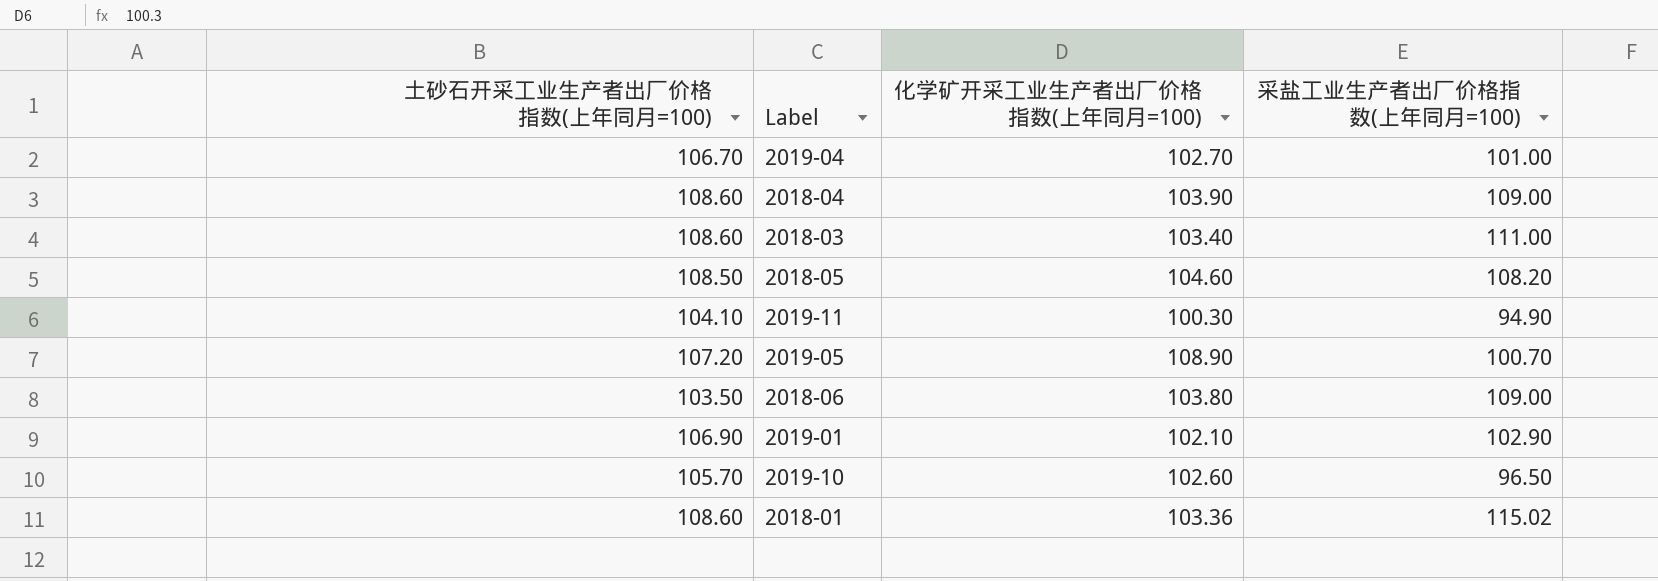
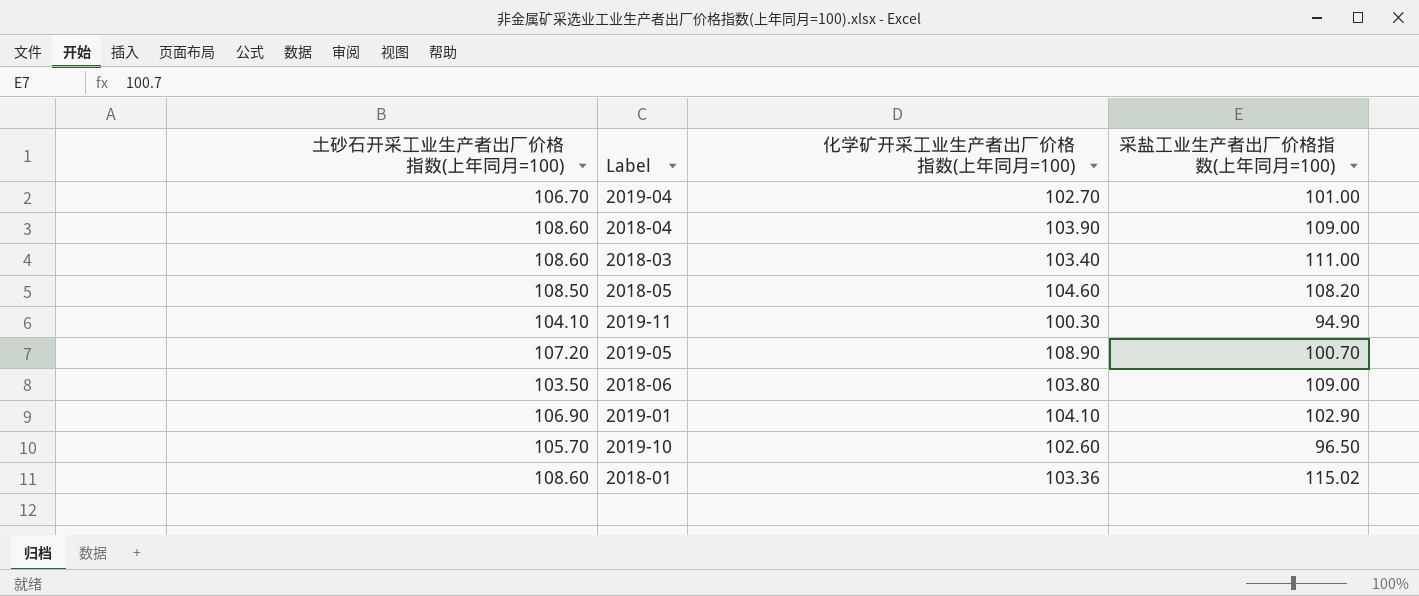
2019-01 | 化学矿开采工业生产者出厂价格指数(上年同月=100): 102.10 -> 104.10

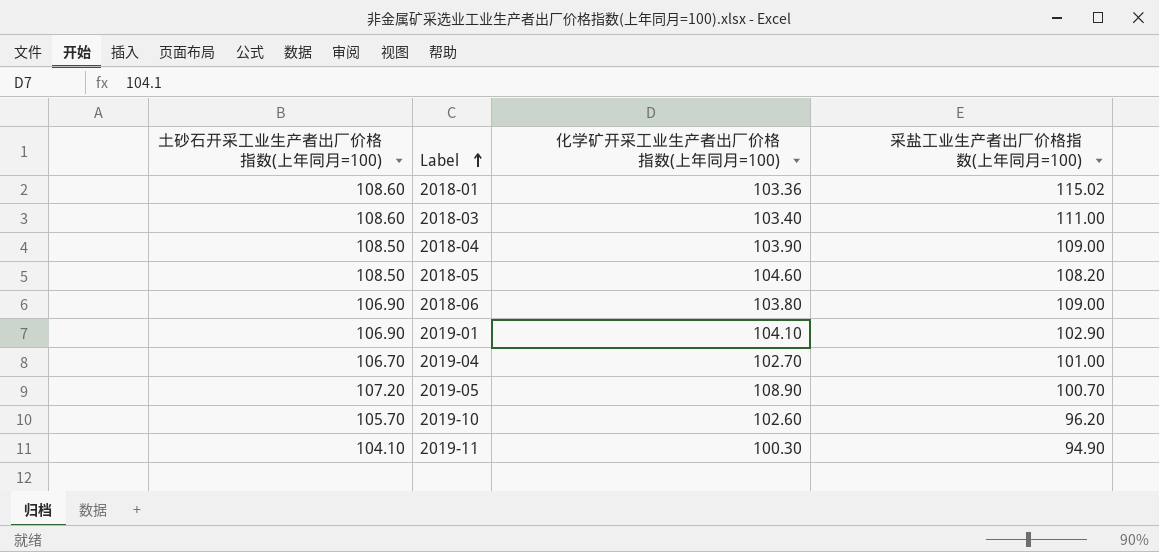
row order: none -> Label ascending
2018-04 | 土砂石开采工业生产者出厂价格指数(上年同月=100): 108.60 -> 108.50
2018-06 | 土砂石开采工业生产者出厂价格指数(上年同月=100): 103.50 -> 106.90
2019-10 | 采盐工业生产者出厂价格指数(上年同月=100): 96.50 -> 96.20

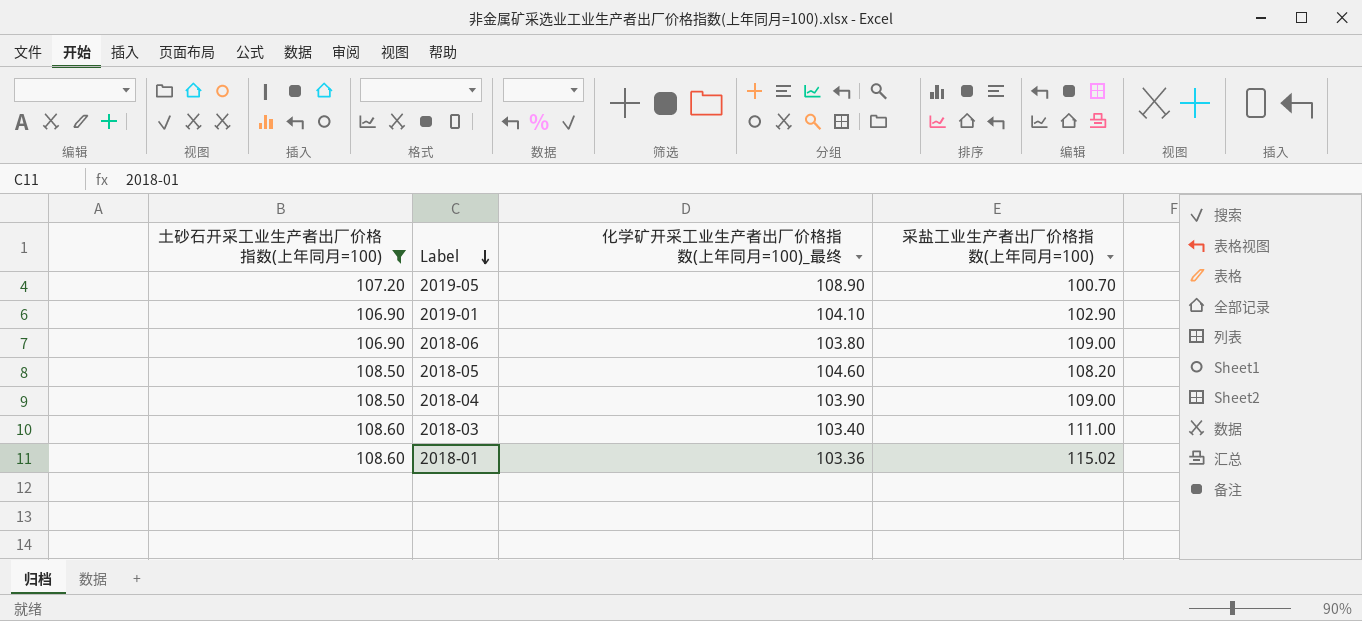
filter: none -> 土砂石开采工业生产者出厂价格指数(上年同月=100) >= 106.90
row order: Label ascending -> Label descending
column name: 化学矿开采工业生产者出厂价格指数(上年同月=100) -> 化学矿开采工业生产者出厂价格指数(上年同月=100)_最终

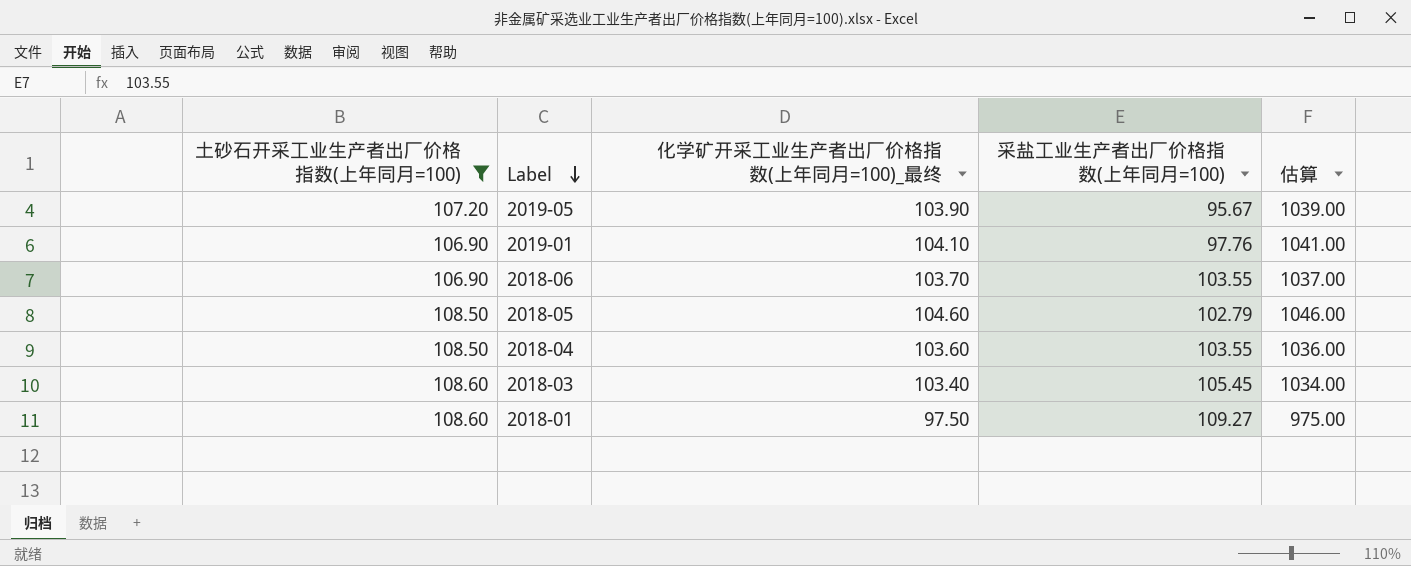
column 估算 | formula: none -> [化学矿开采工业生产者出厂价格指数(上年同月=100)_最终] * 10
2019-05 | 化学矿开采工业生产者出厂价格指数(上年同月=100)_最终: 108.90 -> 103.90
2019-05 | 采盐工业生产者出厂价格指数(上年同月=100): 100.70 -> 95.67
2019-01 | 采盐工业生产者出厂价格指数(上年同月=100): 102.90 -> 97.76
2018-06 | 化学矿开采工业生产者出厂价格指数(上年同月=100)_最终: 103.80 -> 103.70
2018-06 | 采盐工业生产者出厂价格指数(上年同月=100): 109.00 -> 103.55
2018-05 | 采盐工业生产者出厂价格指数(上年同月=100): 108.20 -> 102.79
2018-04 | 化学矿开采工业生产者出厂价格指数(上年同月=100)_最终: 103.90 -> 103.60
2018-04 | 采盐工业生产者出厂价格指数(上年同月=100): 109.00 -> 103.55
2018-03 | 采盐工业生产者出厂价格指数(上年同月=100): 111.00 -> 105.45
2018-01 | 化学矿开采工业生产者出厂价格指数(上年同月=100)_最终: 103.36 -> 97.50
2018-01 | 采盐工业生产者出厂价格指数(上年同月=100): 115.02 -> 109.27

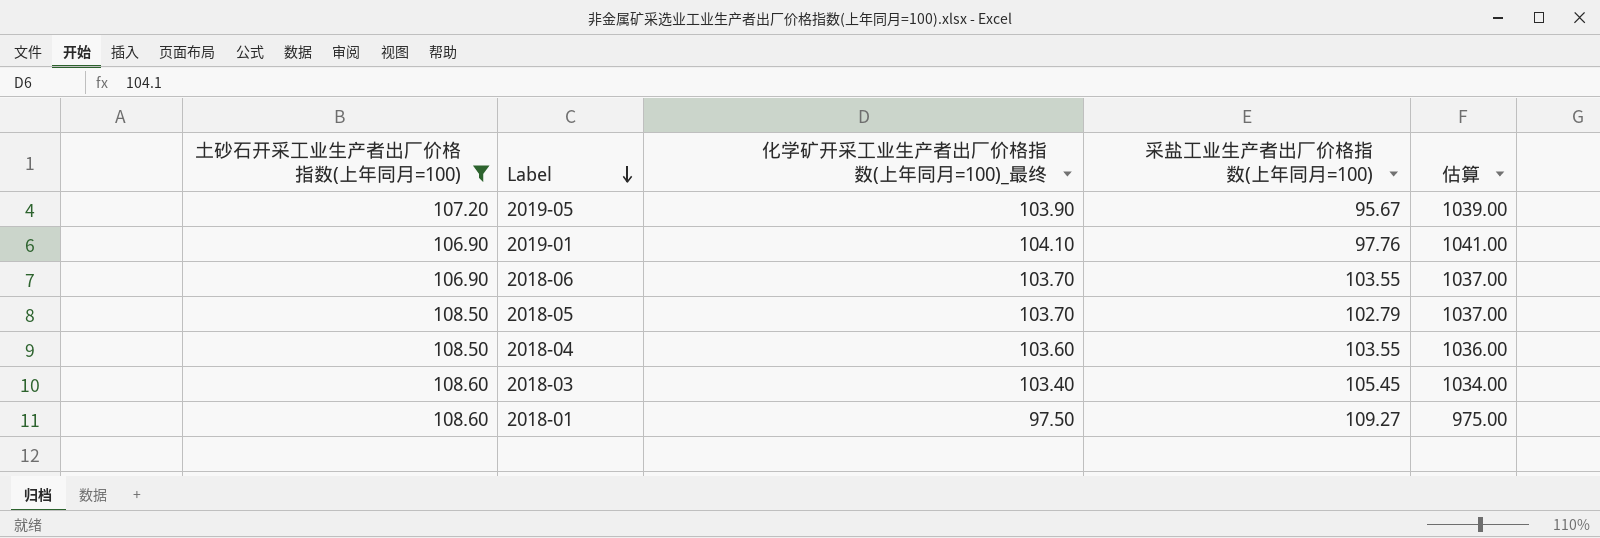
2018-05 | 化学矿开采工业生产者出厂价格指数(上年同月=100)_最终: 104.60 -> 103.70
2018-05 | 估算: 1046.00 -> 1037.00

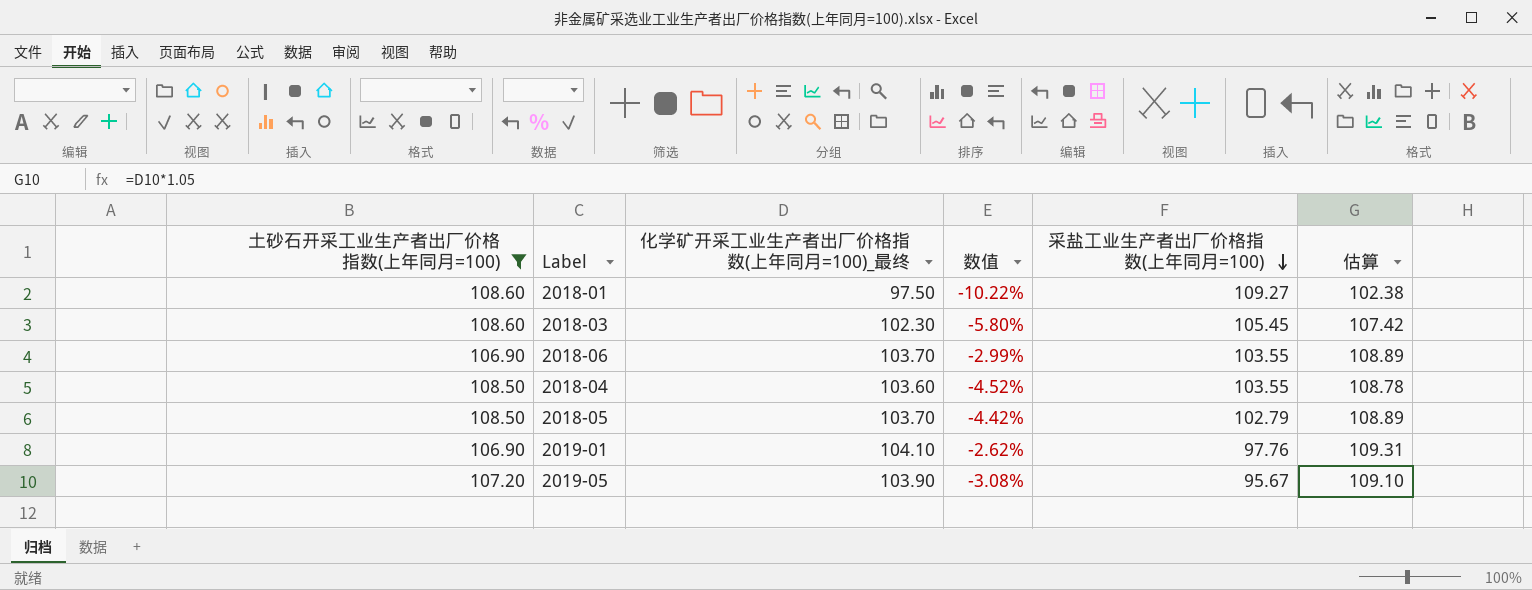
row order: Label descending -> 采盐工业生产者出厂价格指数(上年同月=100) descending
column 数值 | formula: none -> ([化学矿开采工业生产者出厂价格指数(上年同月=100)_最终] - [土砂石开采工业生产者出厂价格指数(上年同月=100)]) / [土砂石开采工业生产者出厂价格指数(上年同月=100)]
column 估算 | formula: [化学矿开采工业生产者出厂价格指数(上年同月=100)_最终] * 10 -> [化学矿开采工业生产者出厂价格指数(上年同月=100)_最终] * 1.05
2018-03 | 化学矿开采工业生产者出厂价格指数(上年同月=100)_最终: 103.40 -> 102.30

